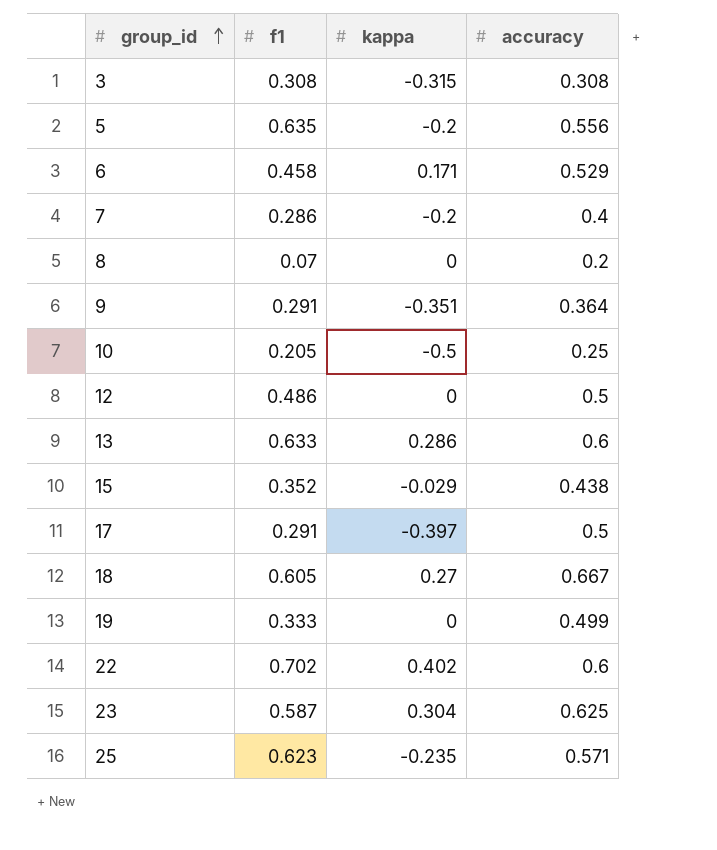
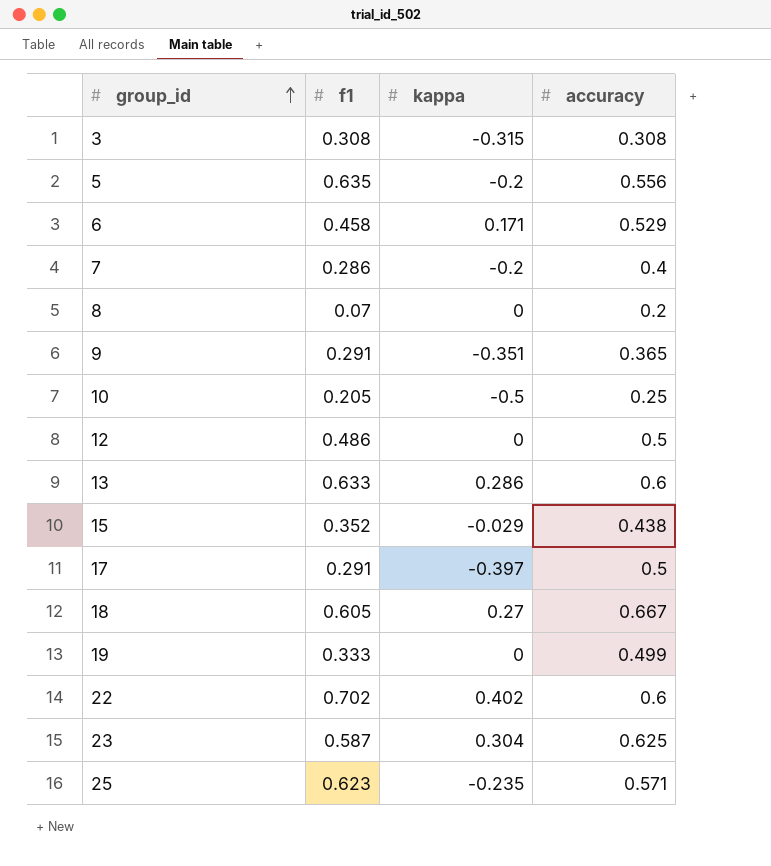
9 | accuracy: 0.364 -> 0.365

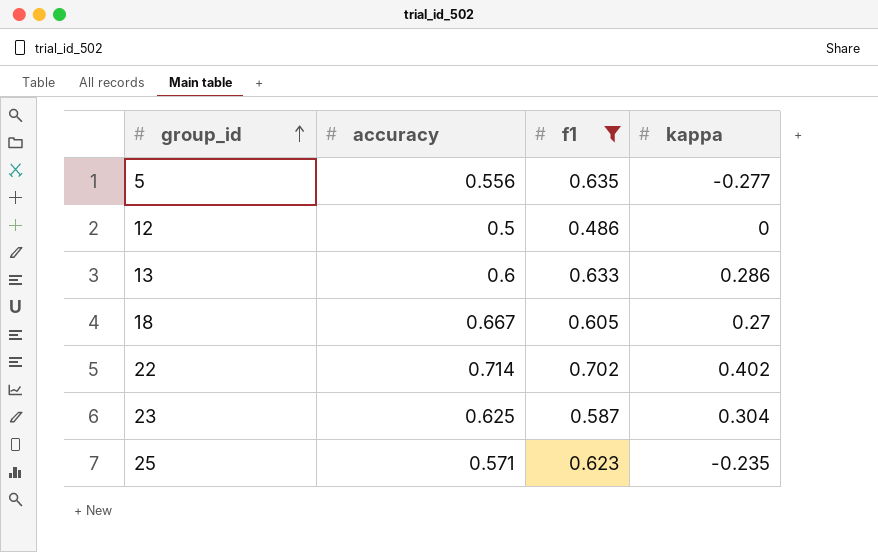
filter: none -> f1 >= 0.486
column accuracy | position: 4 -> 2
5 | kappa: -0.2 -> -0.277
22 | accuracy: 0.6 -> 0.714

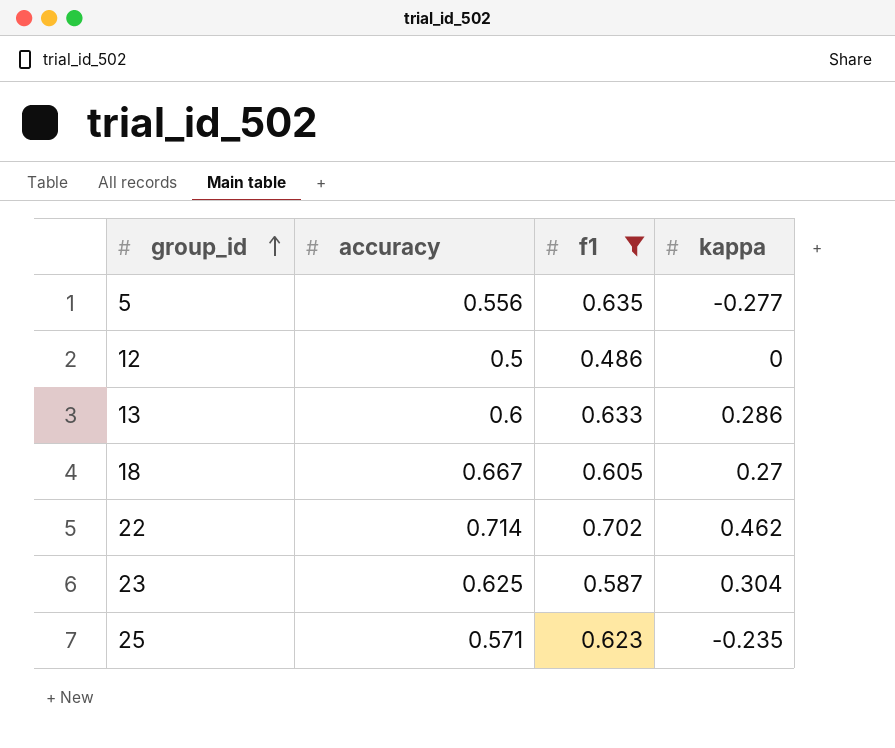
22 | kappa: 0.402 -> 0.462

